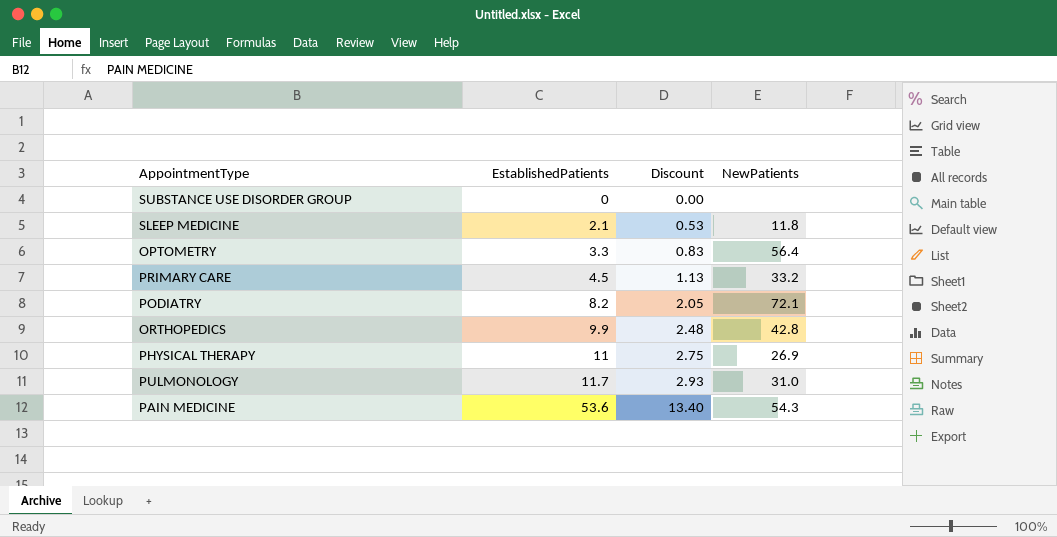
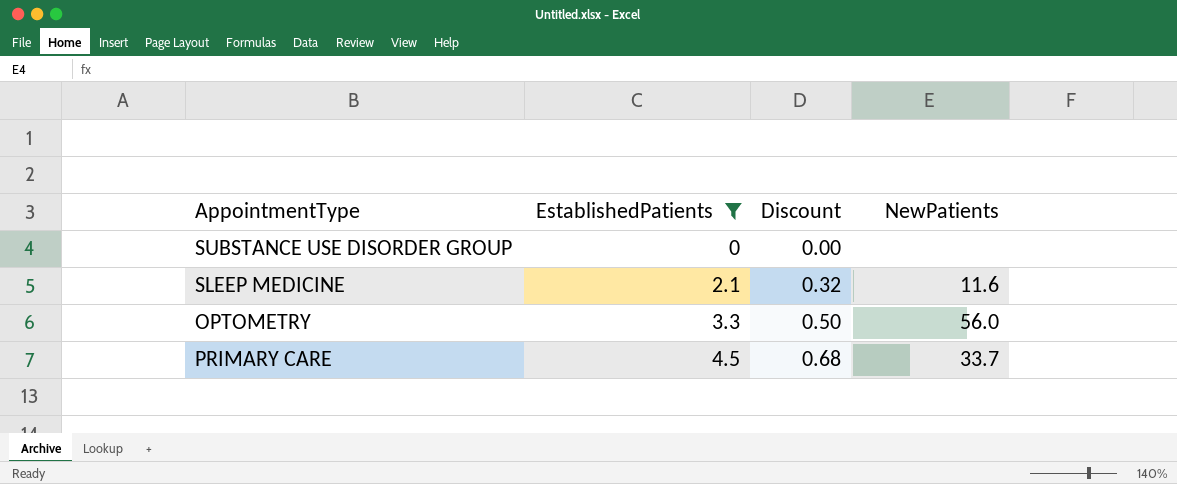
filter: none -> EstablishedPatients <= 4.5
column Discount | formula: [EstablishedPatients] * 0.25 -> [EstablishedPatients] * 0.15
SLEEP MEDICINE | NewPatients: 11.8 -> 11.6
OPTOMETRY | NewPatients: 56.4 -> 56.0
PRIMARY CARE | NewPatients: 33.2 -> 33.7

